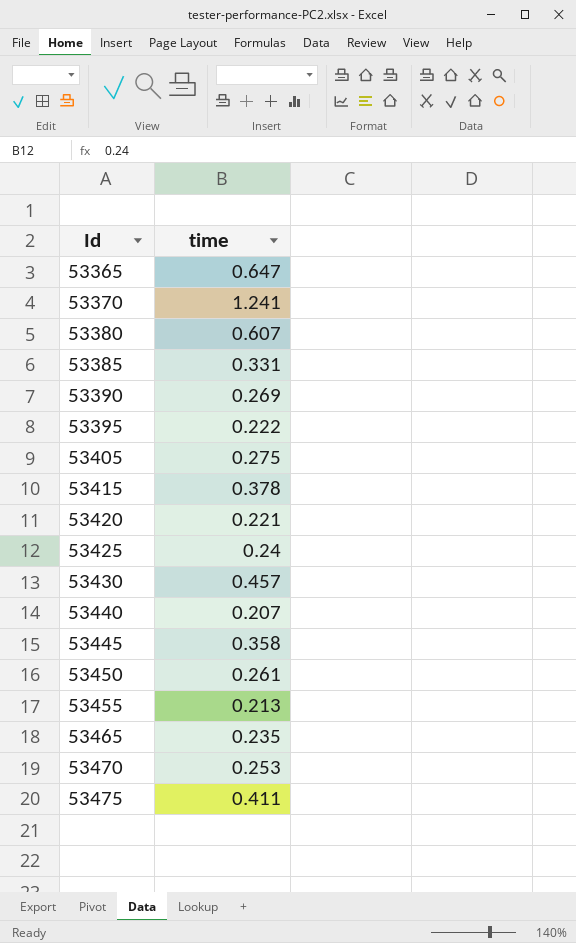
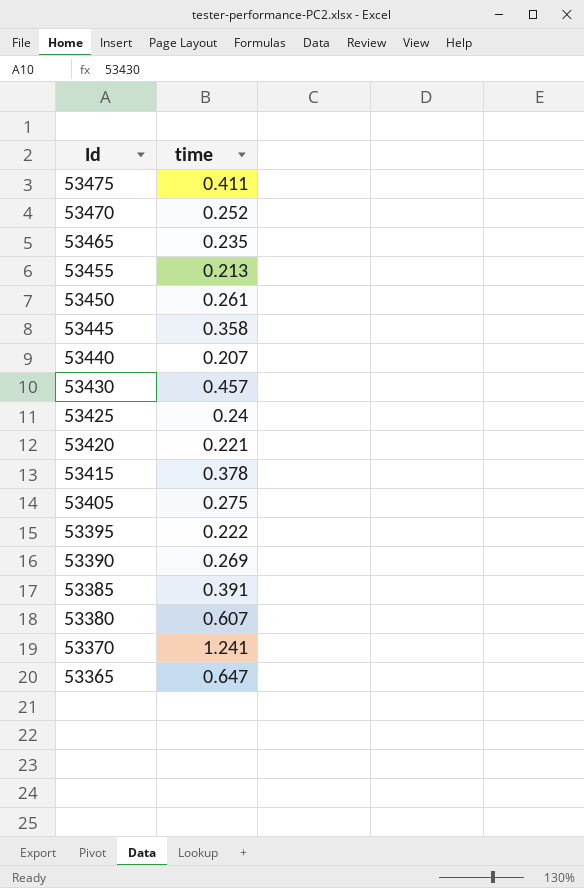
row order: Id ascending -> Id descending
53470 | time: 0.253 -> 0.252
53385 | time: 0.331 -> 0.391

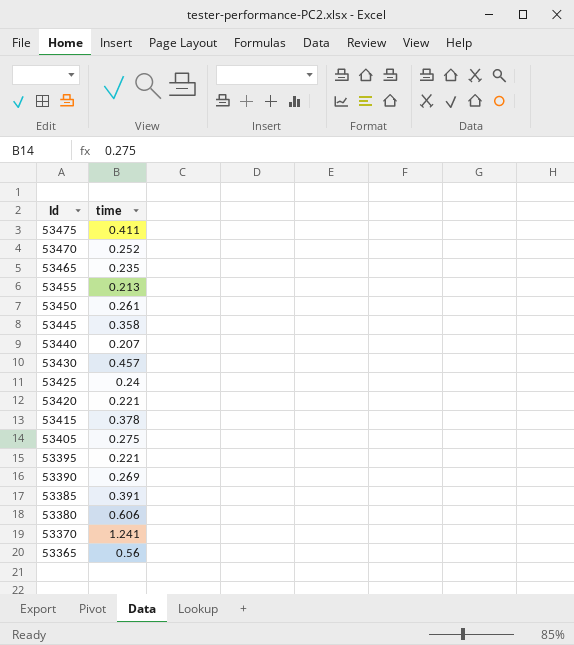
53395 | time: 0.222 -> 0.221
53380 | time: 0.607 -> 0.606
53365 | time: 0.647 -> 0.56

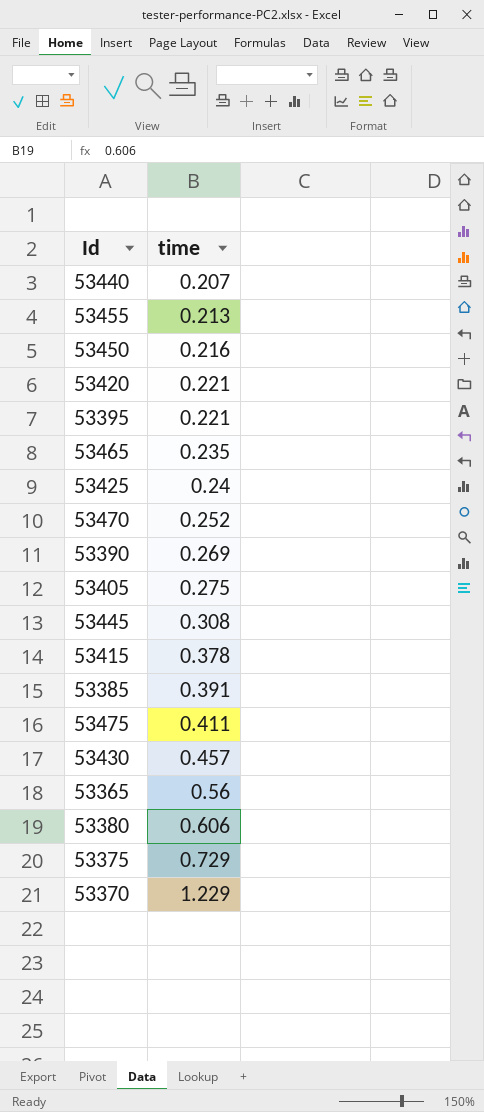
row order: Id descending -> time ascending
53450 | time: 0.261 -> 0.216
53445 | time: 0.358 -> 0.308
row 53375: none -> 0.729
53370 | time: 1.241 -> 1.229

